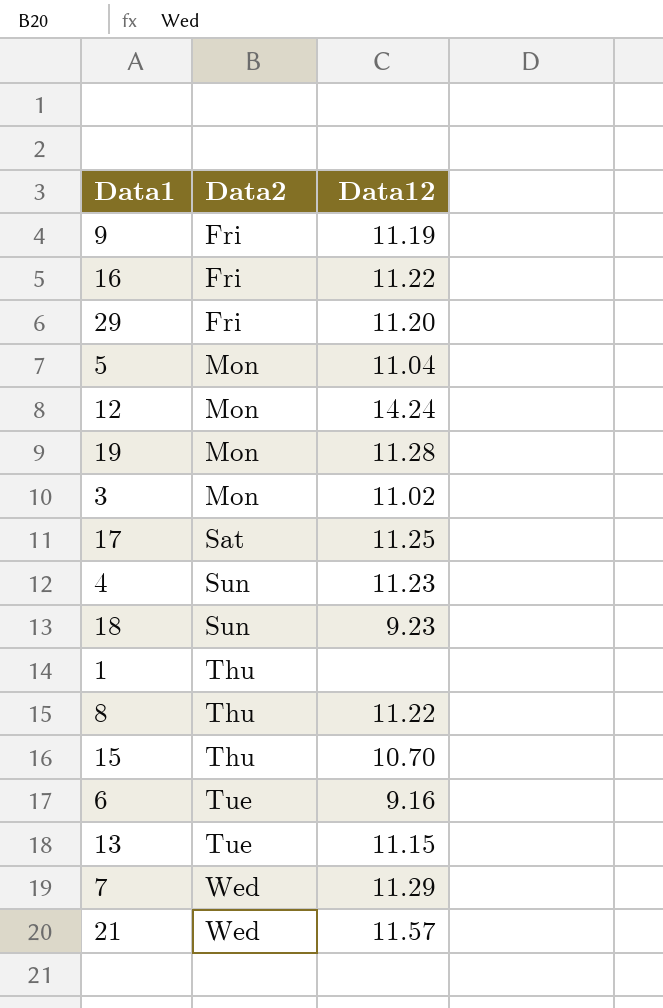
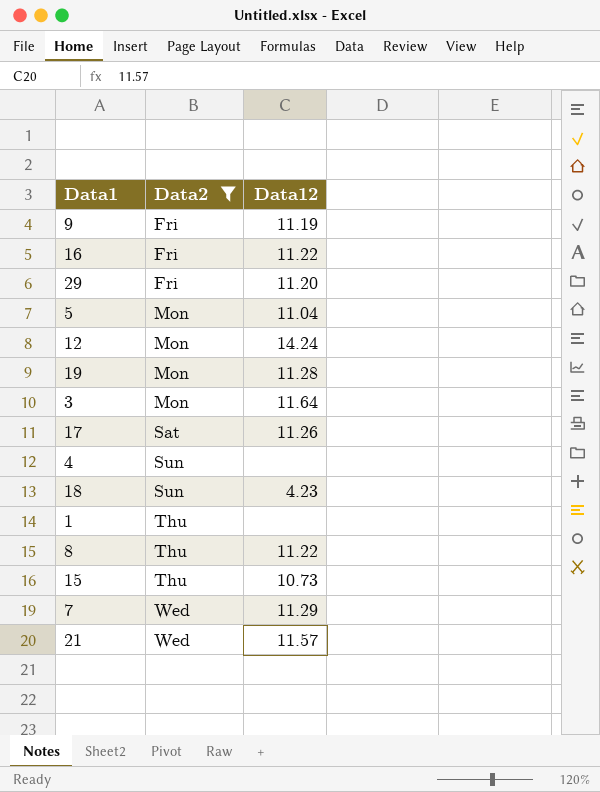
filter: none -> Data2 != Tue
3 | Data12: 11.02 -> 11.64
17 | Data12: 11.25 -> 11.26
4 | Data12: 11.23 -> none
18 | Data12: 9.23 -> 4.23
15 | Data12: 10.70 -> 10.73

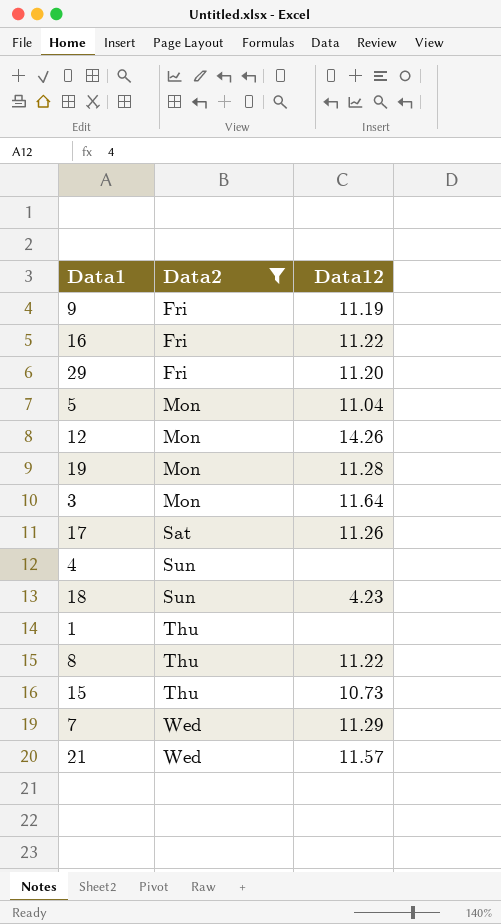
12 | Data12: 14.24 -> 14.26

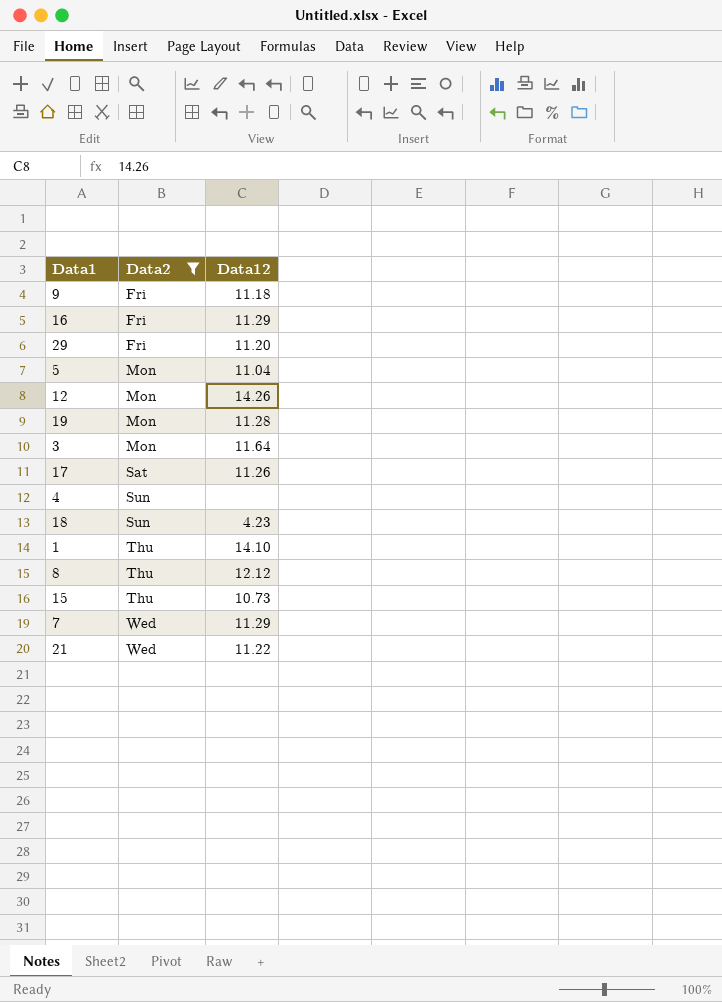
9 | Data12: 11.19 -> 11.18
16 | Data12: 11.22 -> 11.29
1 | Data12: none -> 14.10
8 | Data12: 11.22 -> 12.12
21 | Data12: 11.57 -> 11.22

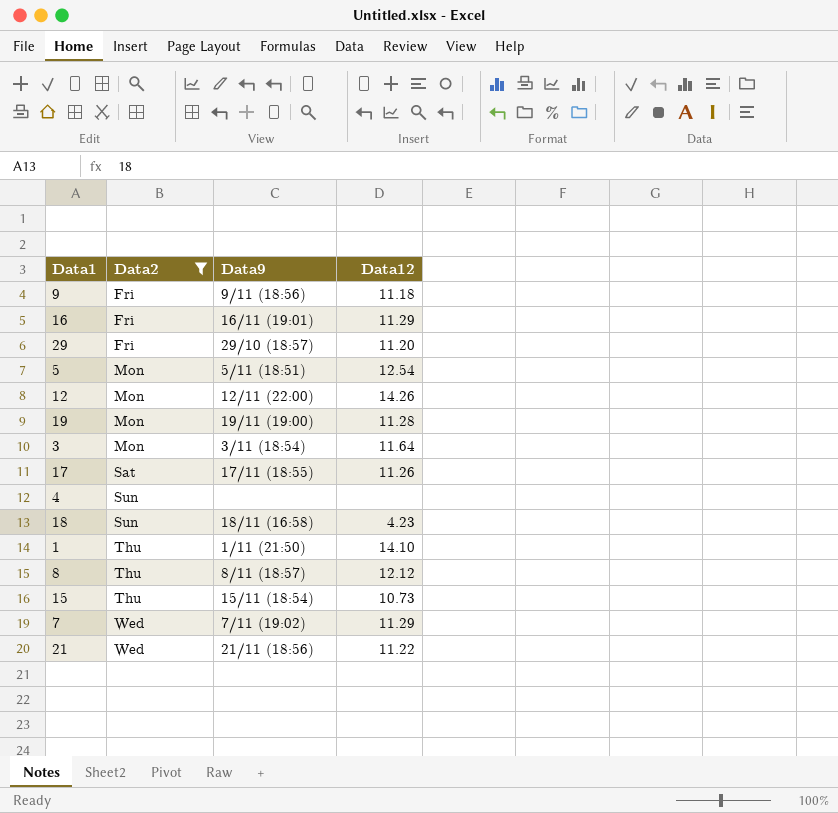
column Data9 | position: none -> 3
5 | Data12: 11.04 -> 12.54

